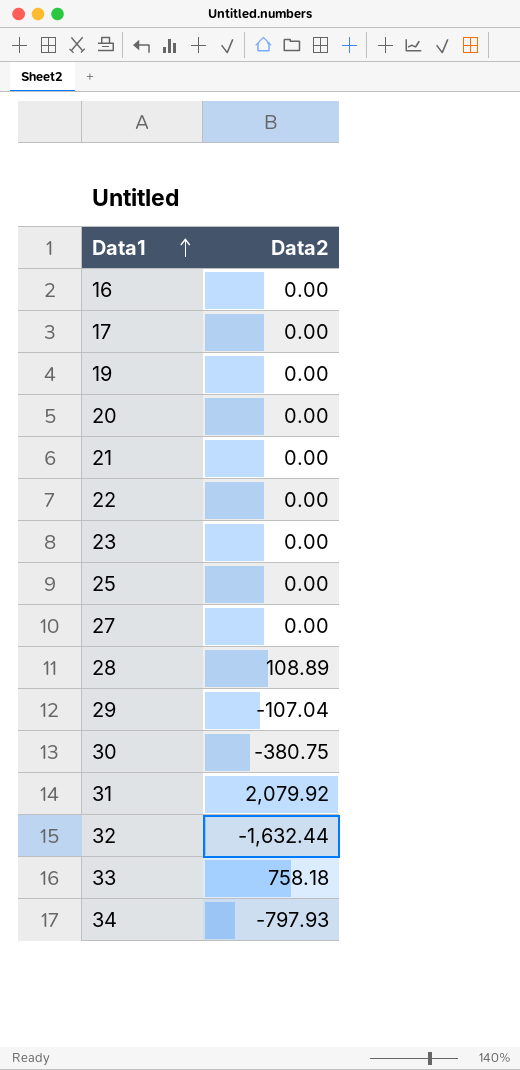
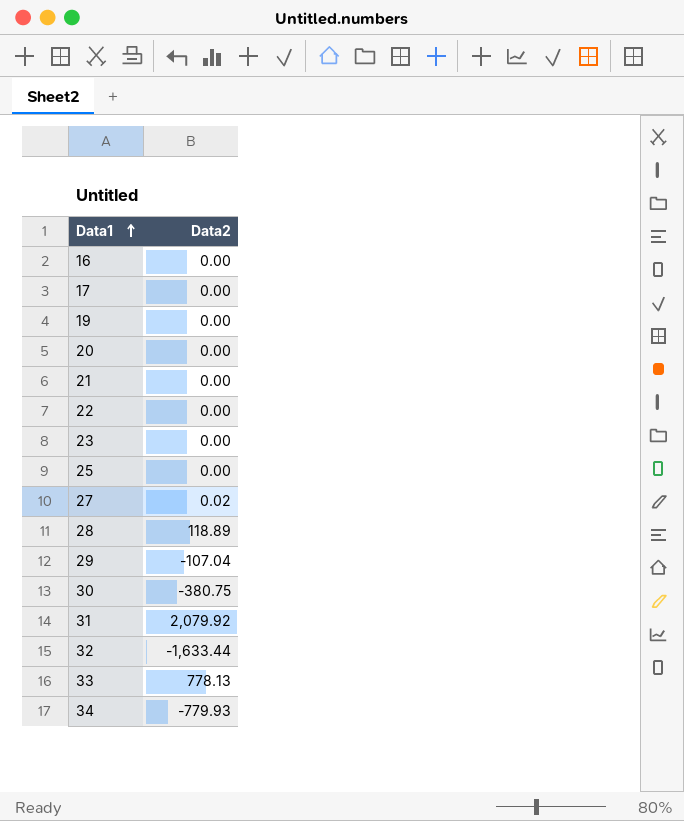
27 | Data2: 0.00 -> 0.02
28 | Data2: 108.89 -> 118.89
32 | Data2: -1,632.44 -> -1,633.44
33 | Data2: 758.18 -> 778.13
34 | Data2: -797.93 -> -779.93

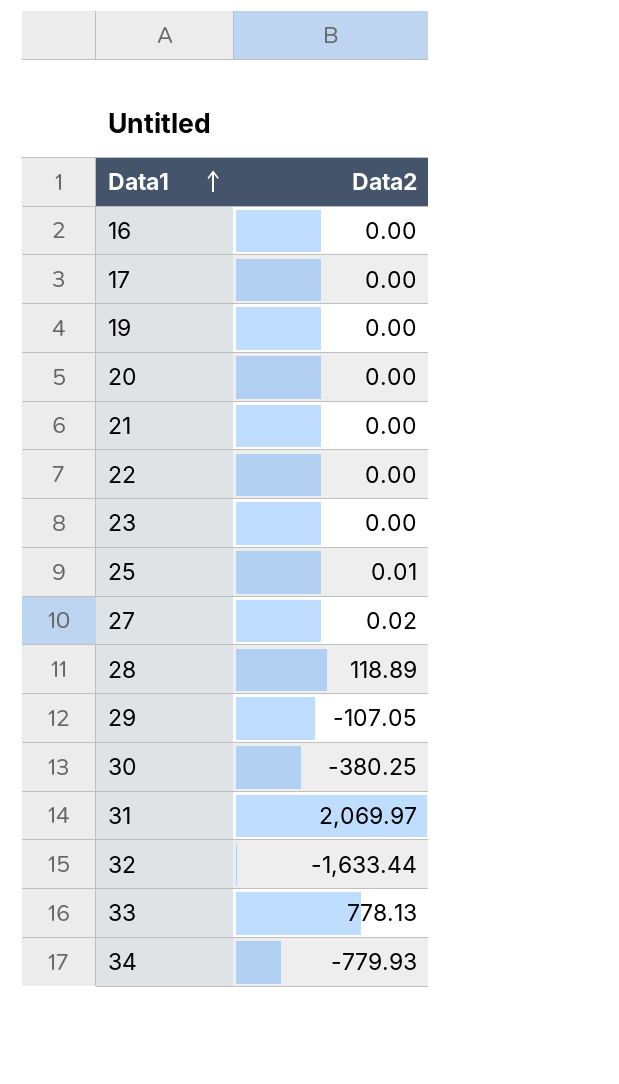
25 | Data2: 0.00 -> 0.01
29 | Data2: -107.04 -> -107.05
30 | Data2: -380.75 -> -380.25
31 | Data2: 2,079.92 -> 2,069.97

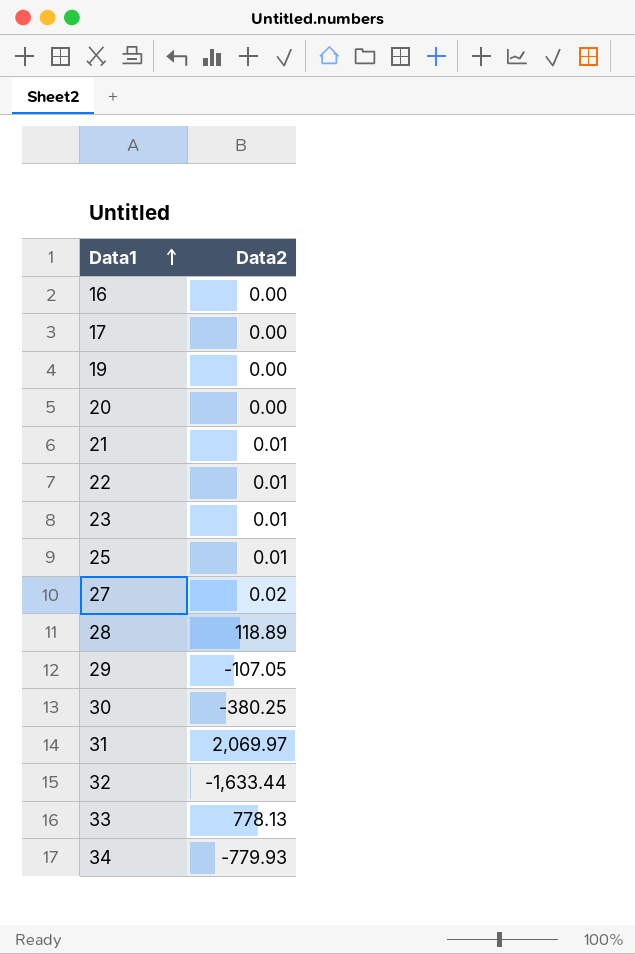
21 | Data2: 0.00 -> 0.01
22 | Data2: 0.00 -> 0.01
23 | Data2: 0.00 -> 0.01

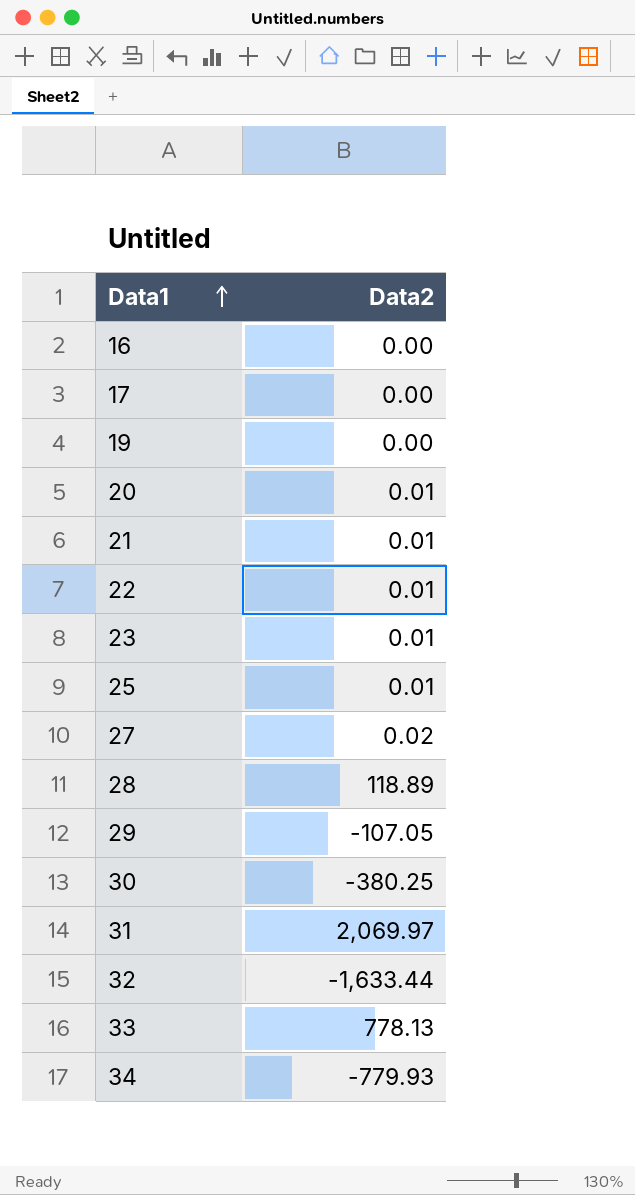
20 | Data2: 0.00 -> 0.01

